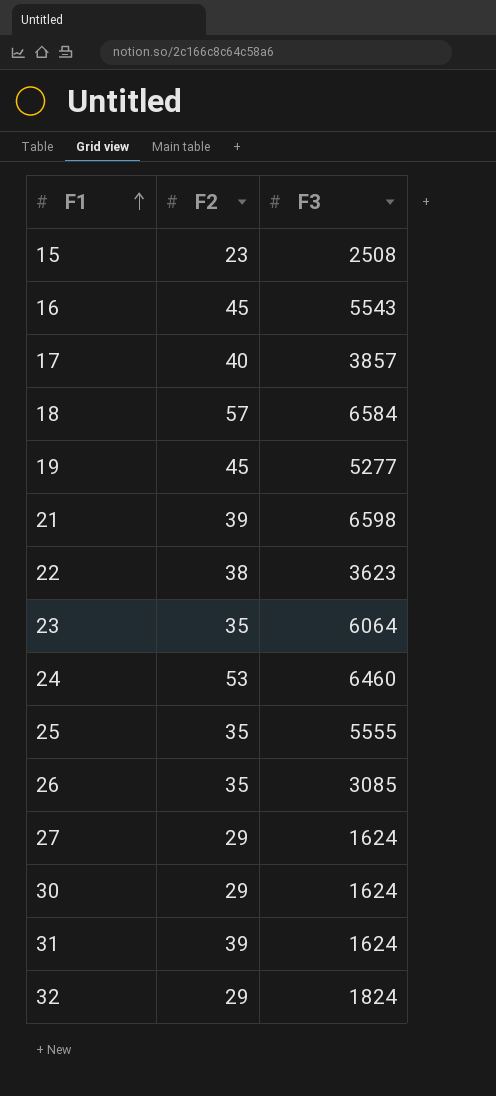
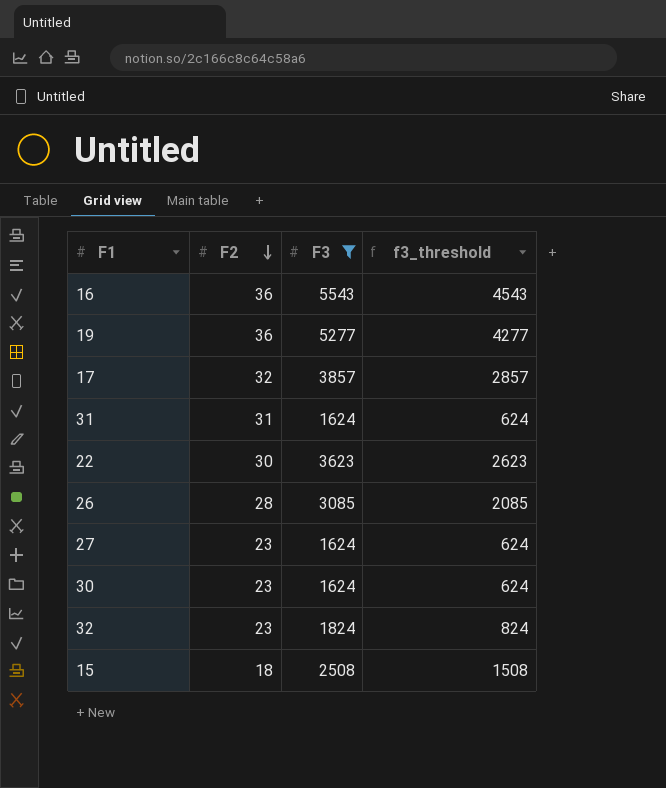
filter: none -> F3 <= 5543
row order: F1 ascending -> F2 descending
column f3_threshold | formula: none -> [F3] - 1000
16 | F2: 45 -> 36
19 | F2: 45 -> 36
17 | F2: 40 -> 32
31 | F2: 39 -> 31
22 | F2: 38 -> 30
26 | F2: 35 -> 28
27 | F2: 29 -> 23
30 | F2: 29 -> 23
32 | F2: 29 -> 23
15 | F2: 23 -> 18

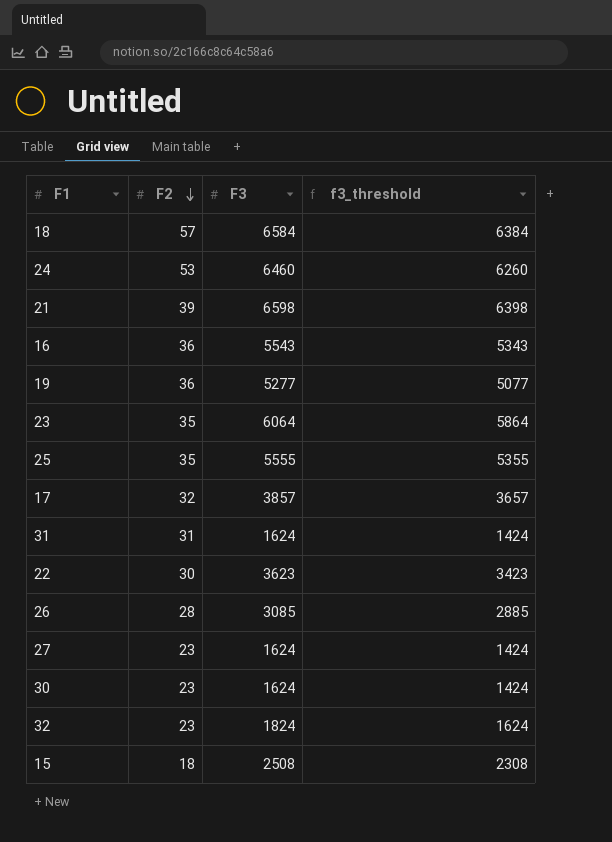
filter: F3 <= 5543 -> none
column f3_threshold | formula: [F3] - 1000 -> [F3] - 200

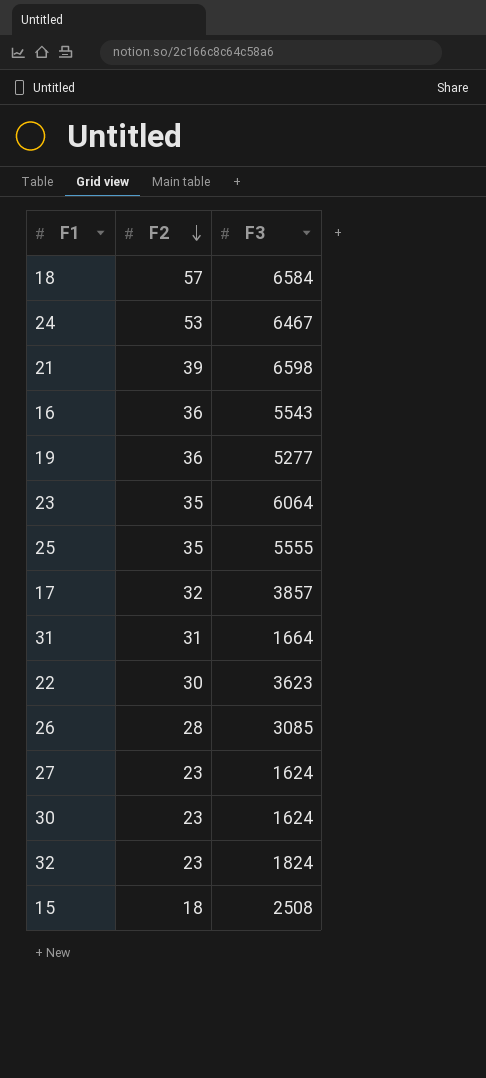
column f3_threshold | formula: [F3] - 200 -> none
24 | F3: 6460 -> 6467
31 | F3: 1624 -> 1664

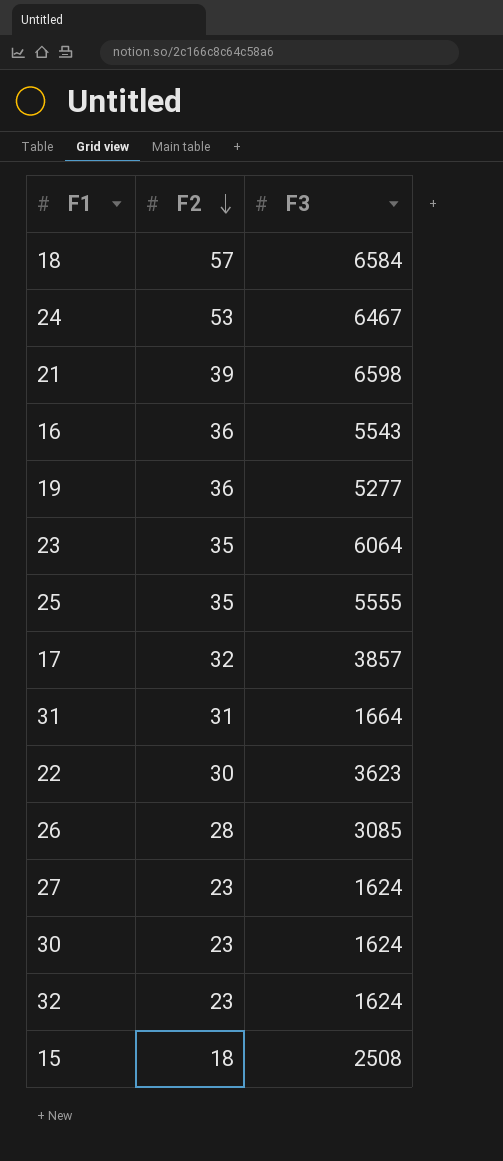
32 | F3: 1824 -> 1624

